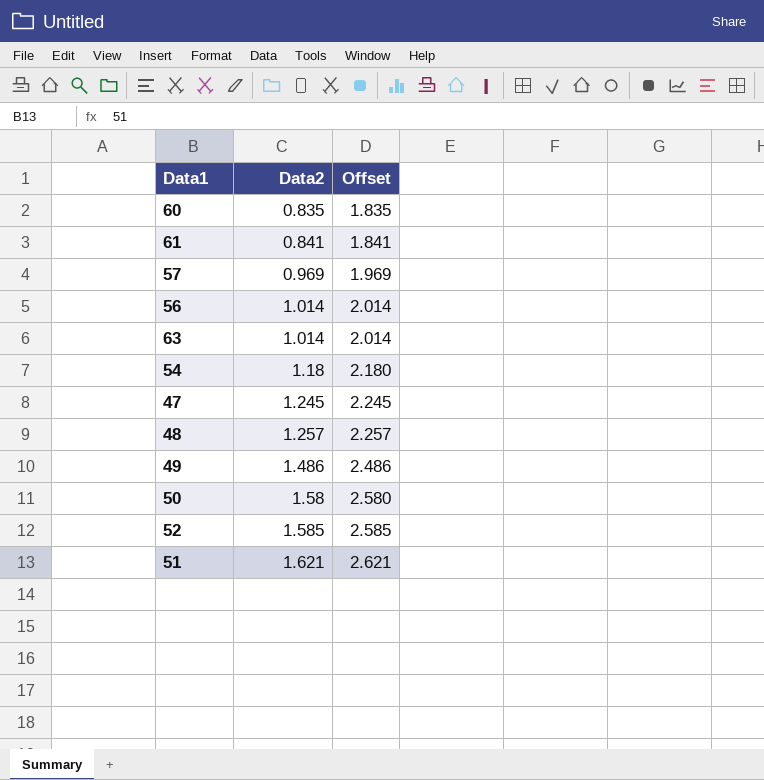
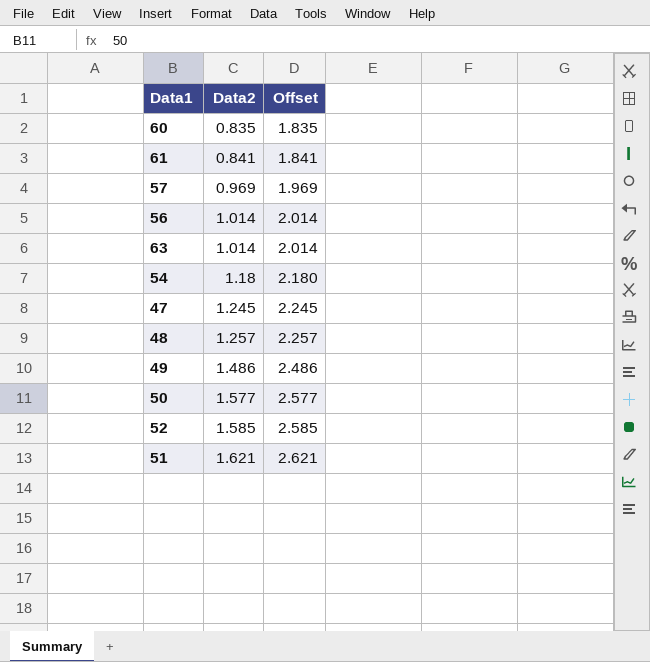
50 | Data2: 1.58 -> 1.577
50 | Offset: 2.580 -> 2.577

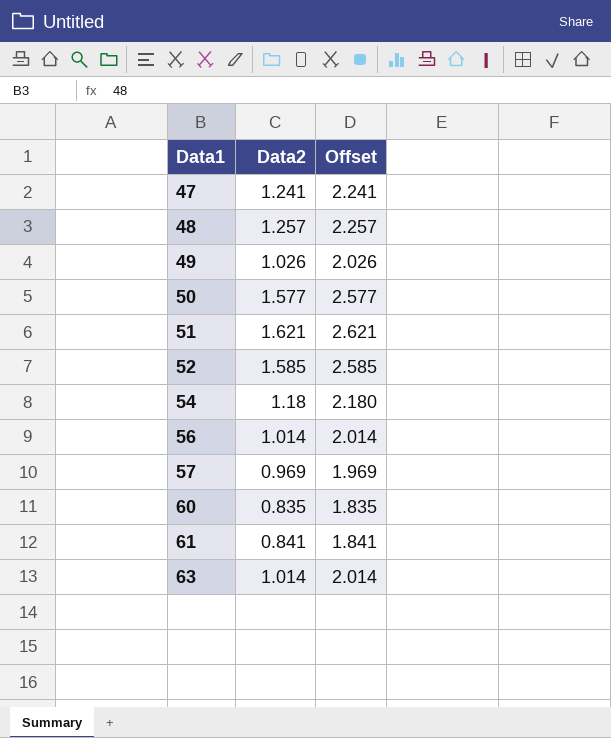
row order: Data2 ascending -> Data1 ascending
47 | Data2: 1.245 -> 1.241
47 | Offset: 2.245 -> 2.241
49 | Data2: 1.486 -> 1.026
49 | Offset: 2.486 -> 2.026

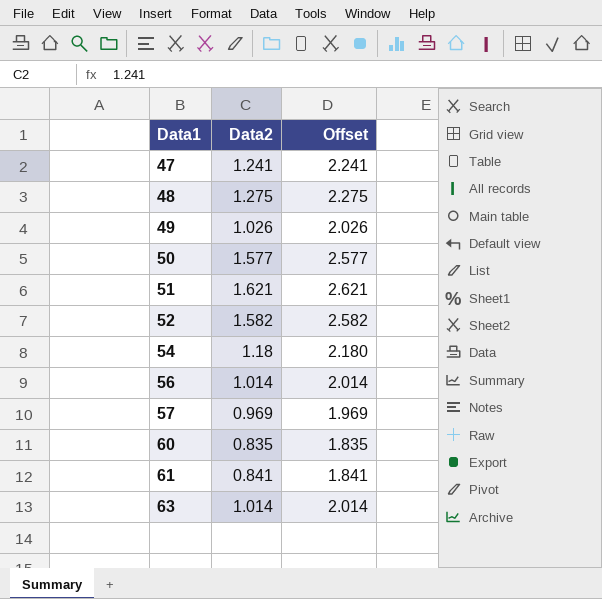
48 | Data2: 1.257 -> 1.275
48 | Offset: 2.257 -> 2.275
52 | Data2: 1.585 -> 1.582
52 | Offset: 2.585 -> 2.582

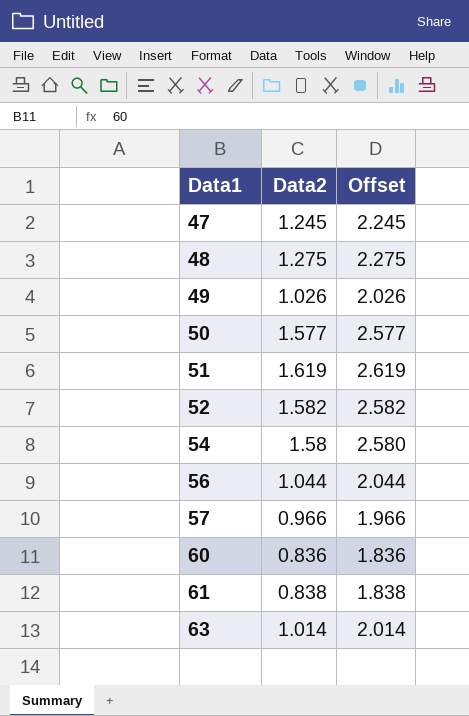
47 | Data2: 1.241 -> 1.245
47 | Offset: 2.241 -> 2.245
51 | Data2: 1.621 -> 1.619
51 | Offset: 2.621 -> 2.619
54 | Data2: 1.18 -> 1.58
54 | Offset: 2.180 -> 2.580
56 | Data2: 1.014 -> 1.044
56 | Offset: 2.014 -> 2.044
57 | Data2: 0.969 -> 0.966
57 | Offset: 1.969 -> 1.966
60 | Data2: 0.835 -> 0.836
60 | Offset: 1.835 -> 1.836
61 | Data2: 0.841 -> 0.838
61 | Offset: 1.841 -> 1.838

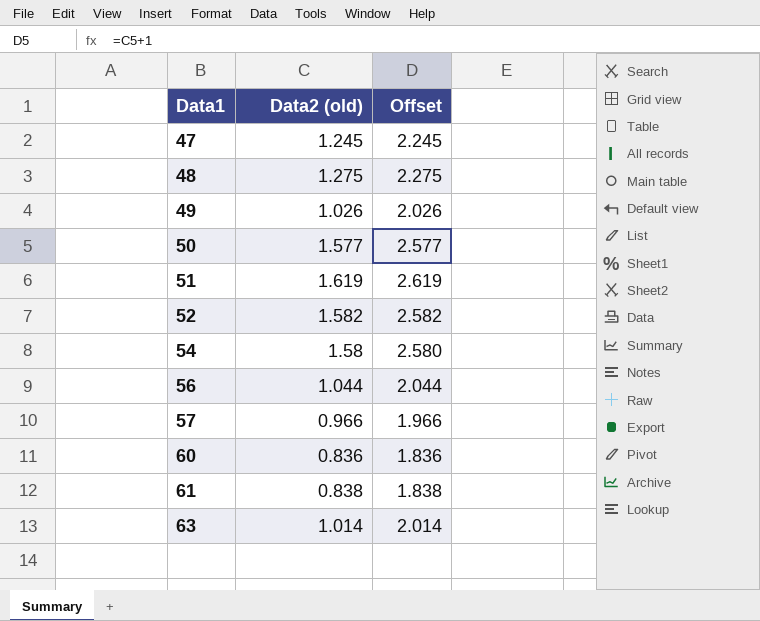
column name: Data2 -> Data2 (old)

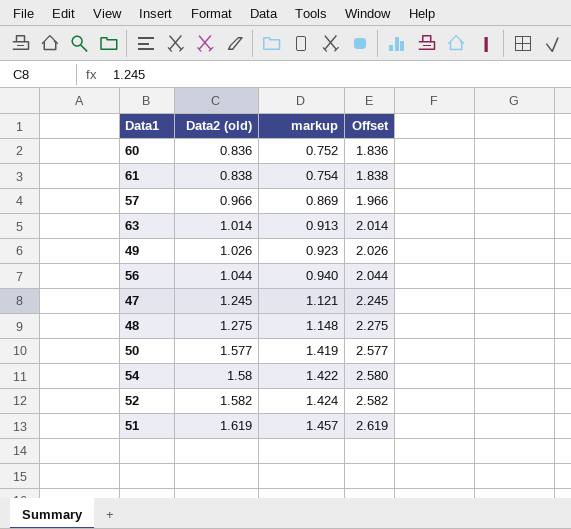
row order: Data1 ascending -> Data2 (old) ascending
column markup | formula: none -> [Data2 (old)] * 0.9

